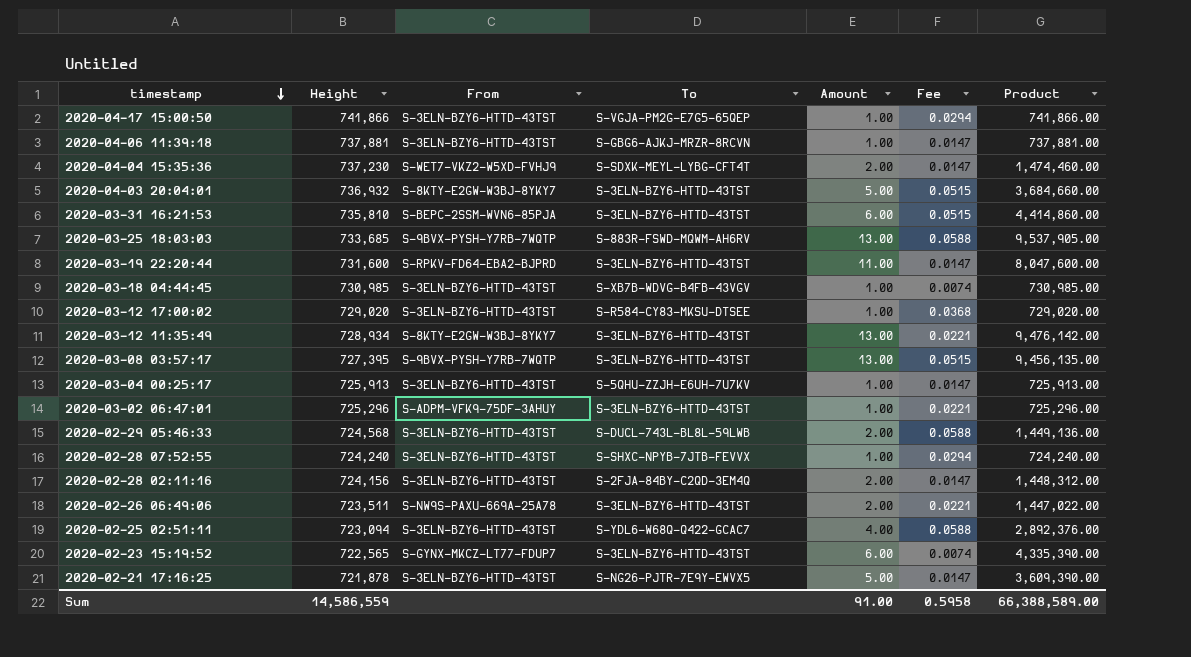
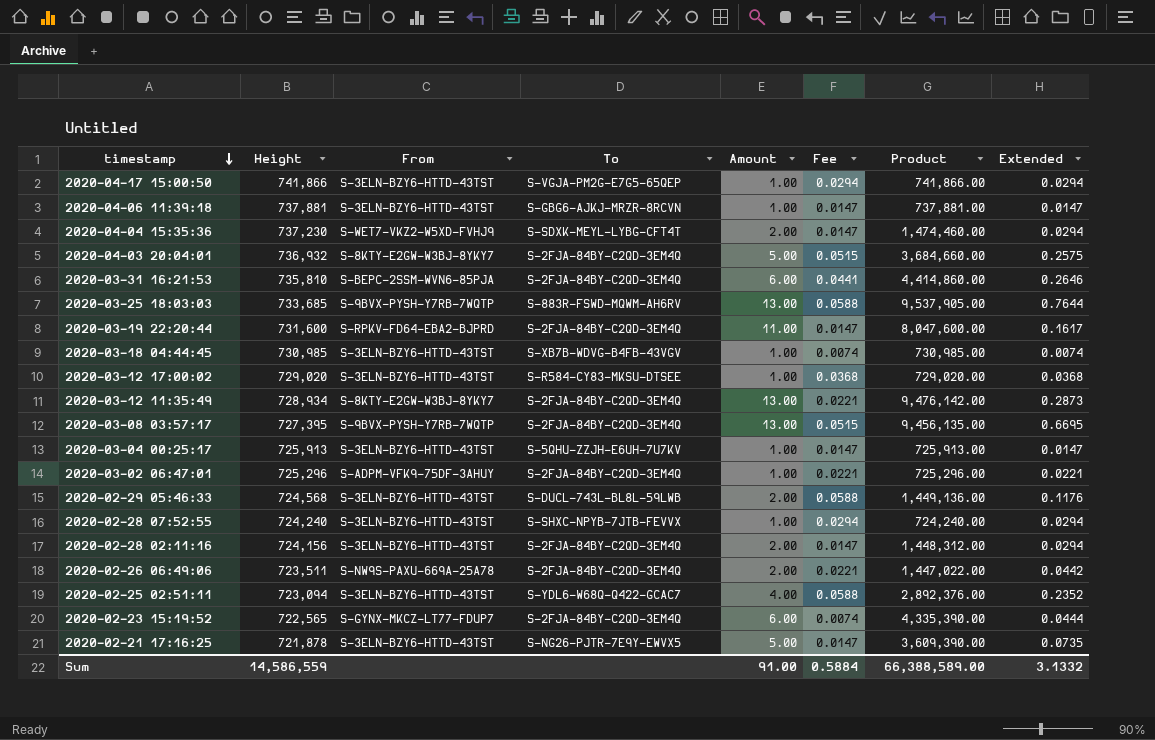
column Extended | formula: none -> [Amount] * [Fee]
2020-04-03 20:04:01 | To: S-3ELN-BZY6-HTTD-43TST -> S-2FJA-84BY-C2QD-3EM4Q
2020-03-31 16:21:53 | To: S-3ELN-BZY6-HTTD-43TST -> S-2FJA-84BY-C2QD-3EM4Q
2020-03-31 16:21:53 | Fee: 0.0515 -> 0.0441
2020-03-19 22:20:44 | To: S-3ELN-BZY6-HTTD-43TST -> S-2FJA-84BY-C2QD-3EM4Q
2020-03-12 11:35:49 | To: S-3ELN-BZY6-HTTD-43TST -> S-2FJA-84BY-C2QD-3EM4Q
2020-03-08 03:57:17 | To: S-3ELN-BZY6-HTTD-43TST -> S-2FJA-84BY-C2QD-3EM4Q
2020-03-02 06:47:01 | To: S-3ELN-BZY6-HTTD-43TST -> S-2FJA-84BY-C2QD-3EM4Q
2020-02-26 06:49:06 | To: S-3ELN-BZY6-HTTD-43TST -> S-2FJA-84BY-C2QD-3EM4Q
2020-02-23 15:19:52 | To: S-3ELN-BZY6-HTTD-43TST -> S-2FJA-84BY-C2QD-3EM4Q
Sum | Fee: 0.5958 -> 0.5884

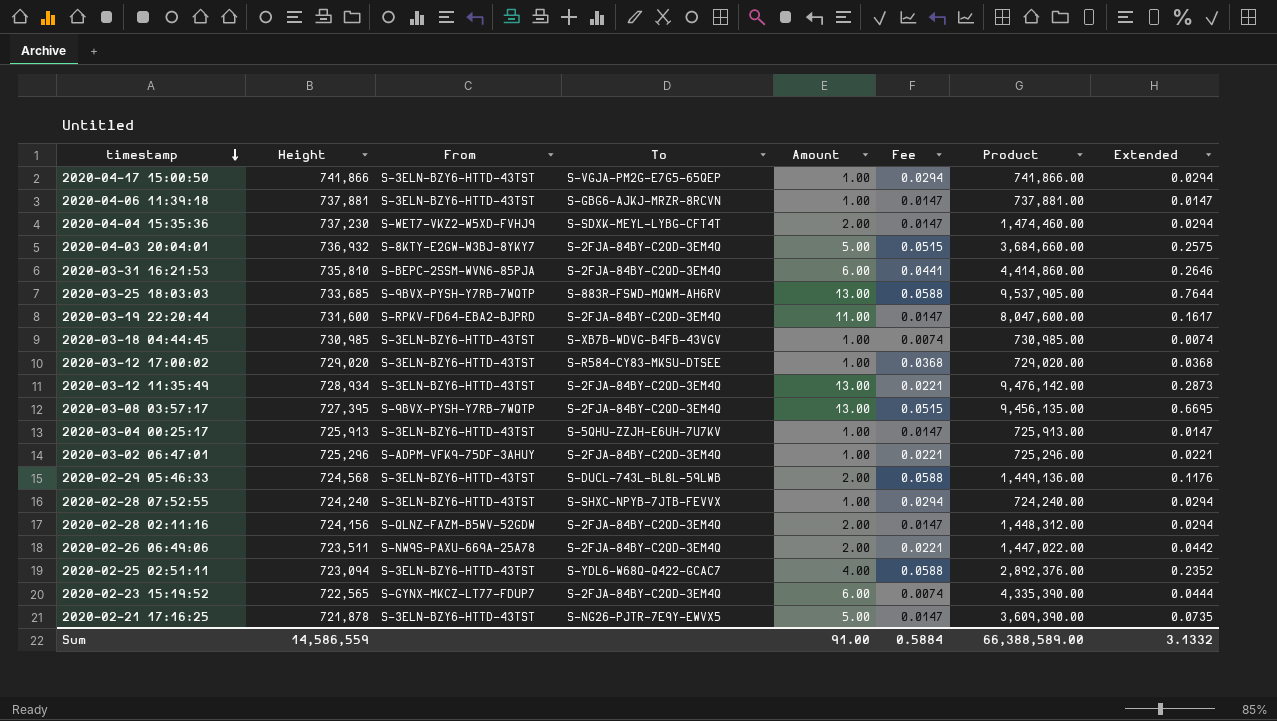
2020-03-12 11:35:49 | From: S-8KTY-E2GW-W3BJ-8YKY7 -> S-3ELN-BZY6-HTTD-43TST
2020-02-28 02:11:16 | From: S-3ELN-BZY6-HTTD-43TST -> S-QLNZ-FAZM-B5WV-52GDW

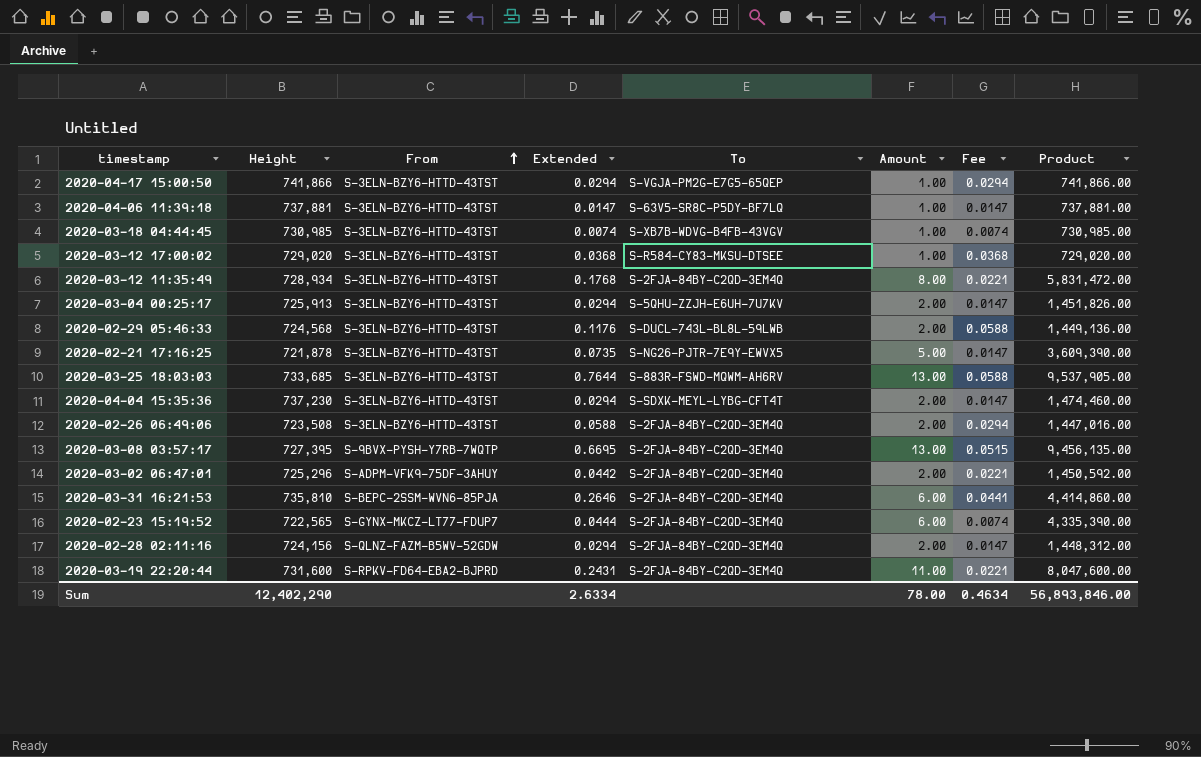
row order: timestamp descending -> From ascending
column Extended | position: 8 -> 4
row 2020-04-03 20:04:01: 736,932 | S-8KTY-E2GW-W3BJ-8YKY7 | S-2FJA-84BY-C2QD-3EM4Q | 5.00 | 0.0515 | 3,684,660.00 | 0.2575 -> none
row 2020-02-28 07:52:55: 724,240 | S-3ELN-BZY6-HTTD-43TST | S-SHXC-NPYB-7JTB-FEVVX | 1.00 | 0.0294 | 724,240.00 | 0.0294 -> none
row 2020-02-25 02:51:11: 723,094 | S-3ELN-BZY6-HTTD-43TST | S-YDL6-W68Q-Q422-GCAC7 | 4.00 | 0.0588 | 2,892,376.00 | 0.2352 -> none
2020-04-06 11:39:18 | To: S-GBG6-AJKJ-MRZR-8RCVN -> S-63V5-SR8C-P5DY-BF7LQ
2020-03-12 11:35:49 | Extended: 0.2873 -> 0.1768
2020-03-12 11:35:49 | Amount: 13.00 -> 8.00
2020-03-12 11:35:49 | Product: 9,476,142.00 -> 5,831,472.00
2020-03-04 00:25:17 | Extended: 0.0147 -> 0.0294
2020-03-04 00:25:17 | Amount: 1.00 -> 2.00
2020-03-04 00:25:17 | Product: 725,913.00 -> 1,451,826.00
2020-03-25 18:03:03 | From: S-9BVX-PYSH-Y7RB-7WQTP -> S-3ELN-BZY6-HTTD-43TST
2020-04-04 15:35:36 | From: S-WET7-VKZ2-W5XD-FVHJ9 -> S-3ELN-BZY6-HTTD-43TST
2020-02-26 06:49:06 | Height: 723,511 -> 723,508
2020-02-26 06:49:06 | From: S-NW9S-PAXU-669A-25A78 -> S-3ELN-BZY6-HTTD-43TST
2020-02-26 06:49:06 | Extended: 0.0442 -> 0.0588
2020-02-26 06:49:06 | Fee: 0.0221 -> 0.0294
2020-02-26 06:49:06 | Product: 1,447,022.00 -> 1,447,016.00
2020-03-02 06:47:01 | Extended: 0.0221 -> 0.0442
2020-03-02 06:47:01 | Amount: 1.00 -> 2.00
2020-03-02 06:47:01 | Product: 725,296.00 -> 1,450,592.00
2020-03-19 22:20:44 | Extended: 0.1617 -> 0.2431
2020-03-19 22:20:44 | Fee: 0.0147 -> 0.0221
Sum | Height: 14,586,559 -> 12,402,290
Sum | Extended: 3.1332 -> 2.6334
Sum | Amount: 91.00 -> 78.00
Sum | Fee: 0.5884 -> 0.4634
Sum | Product: 66,388,589.00 -> 56,893,846.00

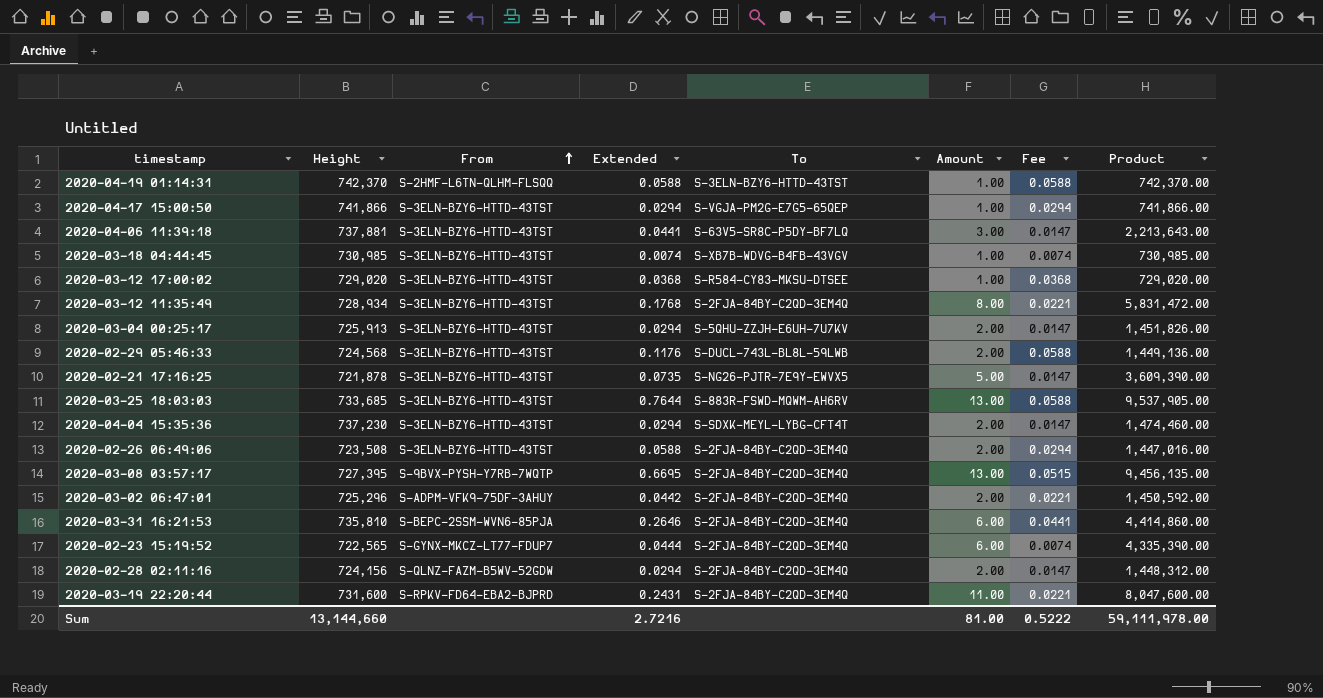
row 2020-04-19 01:14:31: none -> 742,370 | S-2HMF-L6TN-QLHM-FLSQQ | 0.0588 | S-3ELN-BZY6-HTTD-43TST | 1.00 | 0.0588 | 742,370.00
2020-04-06 11:39:18 | Extended: 0.0147 -> 0.0441
2020-04-06 11:39:18 | Amount: 1.00 -> 3.00
2020-04-06 11:39:18 | Product: 737,881.00 -> 2,213,643.00
Sum | Height: 12,402,290 -> 13,144,660
Sum | Extended: 2.6334 -> 2.7216
Sum | Amount: 78.00 -> 81.00
Sum | Fee: 0.4634 -> 0.5222
Sum | Product: 56,893,846.00 -> 59,111,978.00

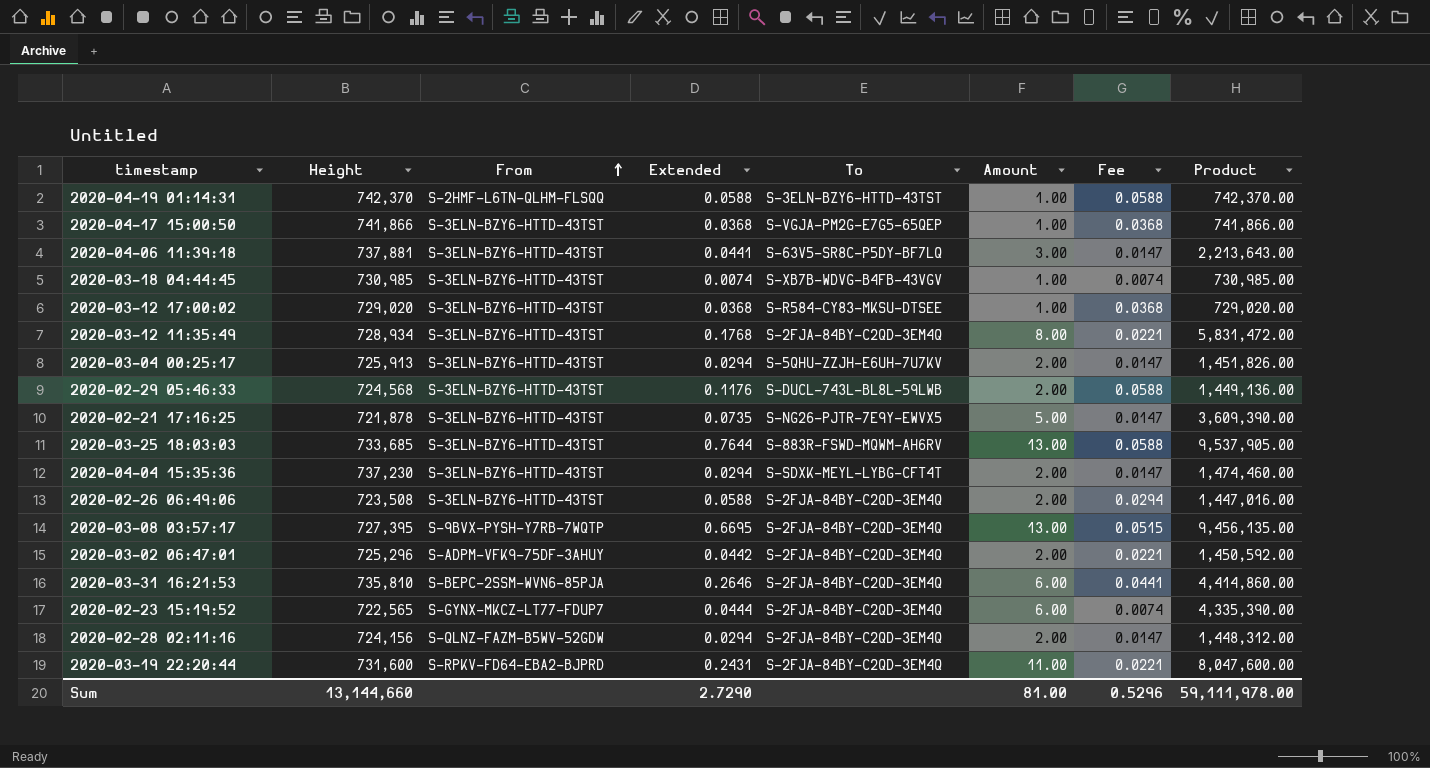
2020-04-17 15:00:50 | Extended: 0.0294 -> 0.0368
2020-04-17 15:00:50 | Fee: 0.0294 -> 0.0368
Sum | Extended: 2.7216 -> 2.7290
Sum | Fee: 0.5222 -> 0.5296

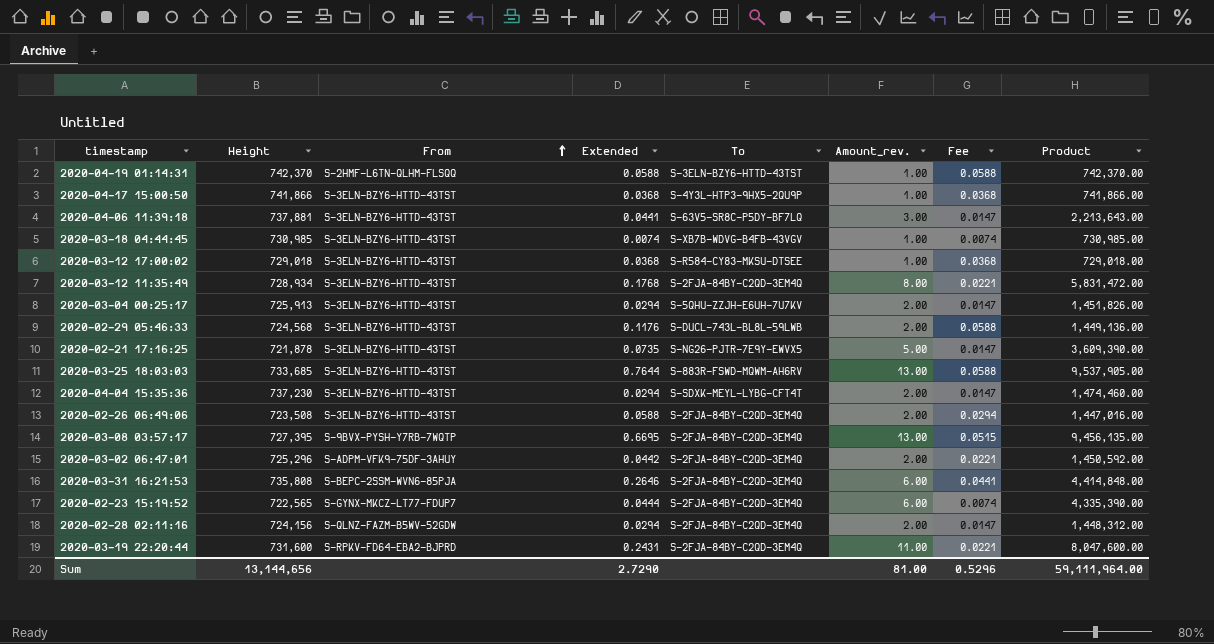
column name: Amount -> Amount_rev.
2020-04-17 15:00:50 | To: S-VGJA-PM2G-E7G5-65QEP -> S-4Y3L-HTP3-9HX5-2QU9P
2020-03-12 17:00:02 | Height: 729,020 -> 729,018
2020-03-12 17:00:02 | Product: 729,020.00 -> 729,018.00
2020-03-31 16:21:53 | Height: 735,810 -> 735,808
2020-03-31 16:21:53 | Product: 4,414,860.00 -> 4,414,848.00
Sum | Height: 13,144,660 -> 13,144,656
Sum | Product: 59,111,978.00 -> 59,111,964.00

